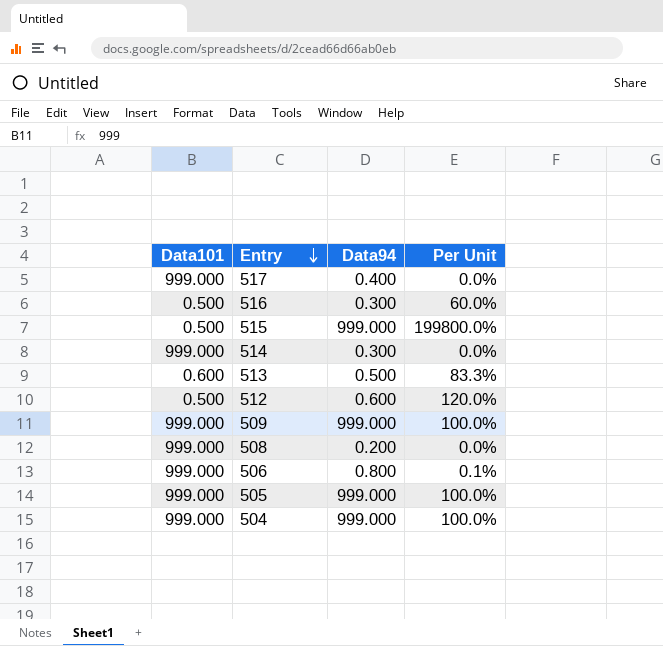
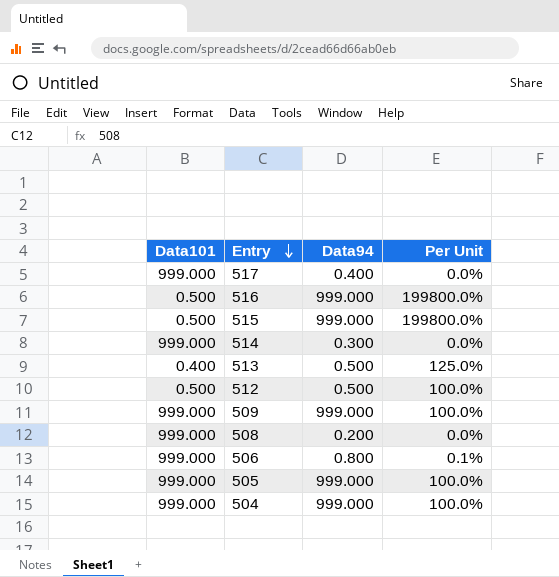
516 | Data94: 0.300 -> 999.000
516 | Per Unit: 60.0% -> 199800.0%
513 | Data101: 0.600 -> 0.400
513 | Per Unit: 83.3% -> 125.0%
512 | Data94: 0.600 -> 0.500
512 | Per Unit: 120.0% -> 100.0%

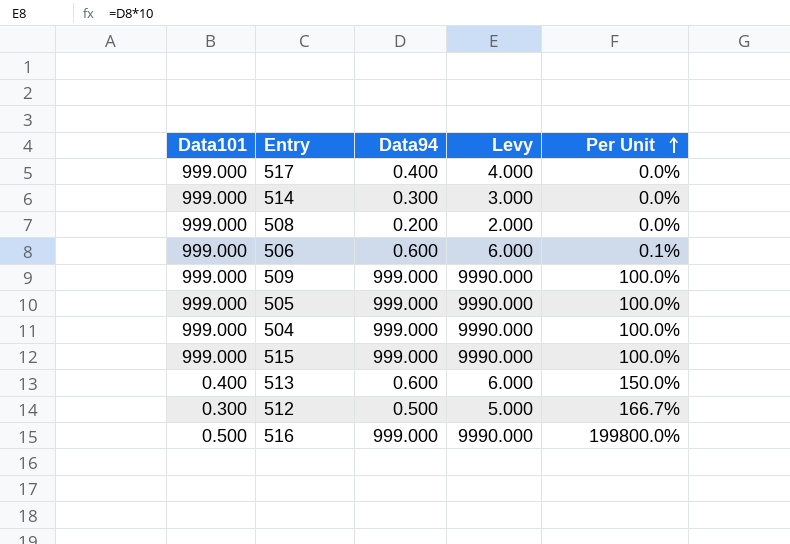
row order: Entry descending -> Per Unit ascending
column Levy | formula: none -> [Data94] * 10
506 | Data94: 0.800 -> 0.600
515 | Data101: 0.500 -> 999.000
515 | Per Unit: 199800.0% -> 100.0%
513 | Data94: 0.500 -> 0.600
513 | Per Unit: 125.0% -> 150.0%
512 | Data101: 0.500 -> 0.300
512 | Per Unit: 100.0% -> 166.7%

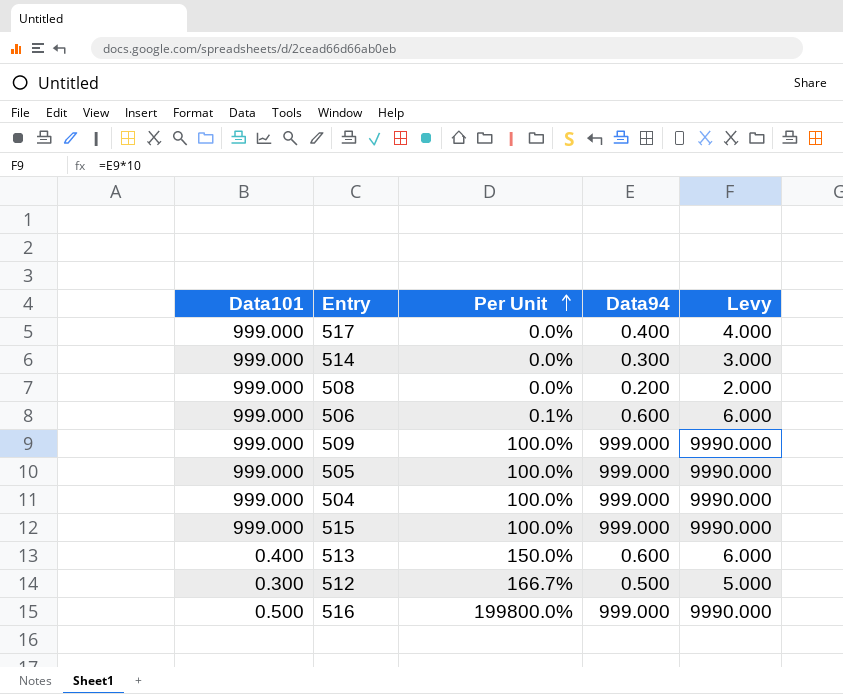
column Per Unit | position: 5 -> 3

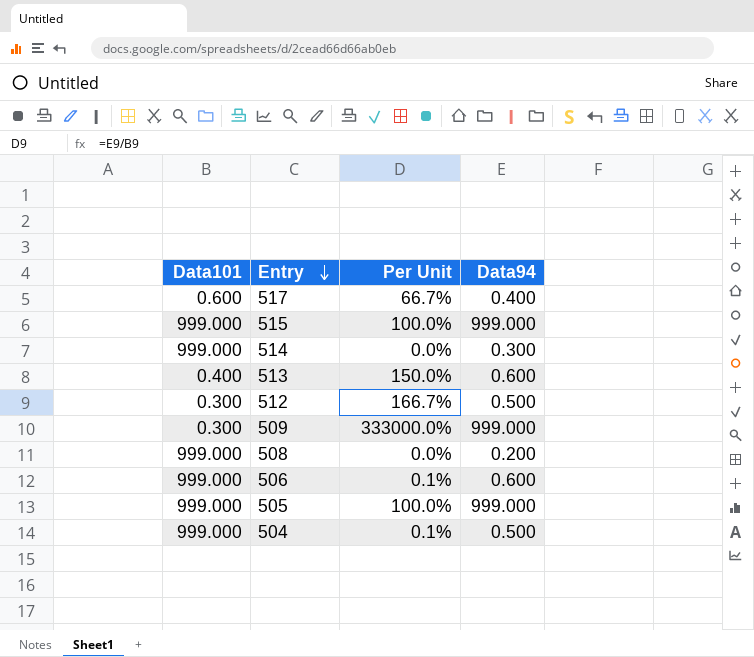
row order: Per Unit ascending -> Entry descending
column Levy | formula: [Data94] * 10 -> none
row 516: 0.500 | 199800.0% | 999.000 | 9990.000 -> none
517 | Data101: 999.000 -> 0.600
517 | Per Unit: 0.0% -> 66.7%
509 | Data101: 999.000 -> 0.300
509 | Per Unit: 100.0% -> 333000.0%
504 | Per Unit: 100.0% -> 0.1%
504 | Data94: 999.000 -> 0.500

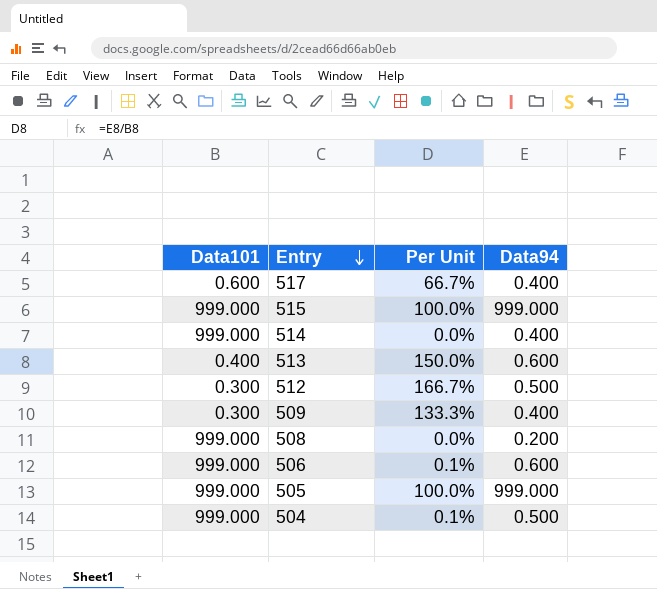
514 | Data94: 0.300 -> 0.400
509 | Per Unit: 333000.0% -> 133.3%
509 | Data94: 999.000 -> 0.400

